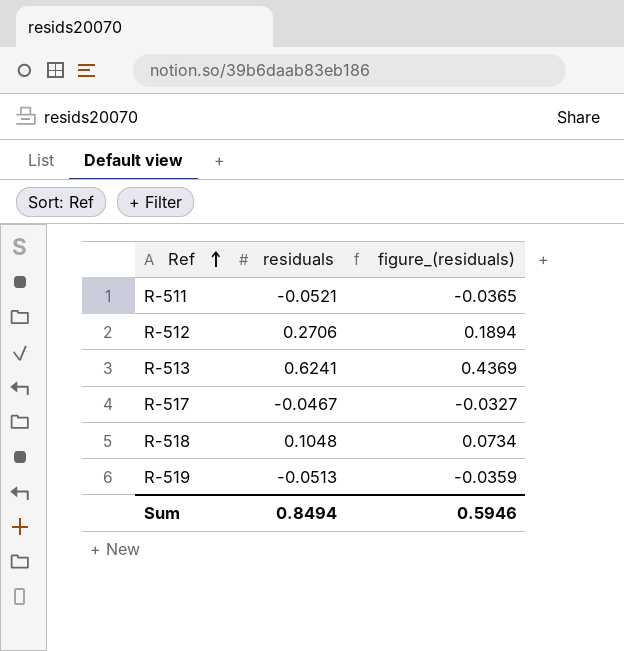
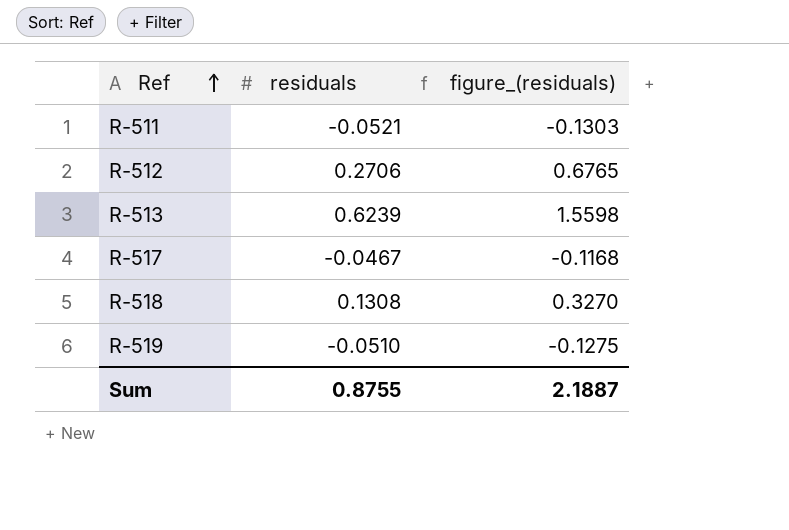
column figure_(residuals) | formula: [residuals] * 0.7 -> [residuals] * 2.5
R-513 | residuals: 0.6241 -> 0.6239
R-518 | residuals: 0.1048 -> 0.1308
R-519 | residuals: -0.0513 -> -0.0510
Sum | residuals: 0.8494 -> 0.8755
Sum | figure_(residuals): 0.5946 -> 2.1887

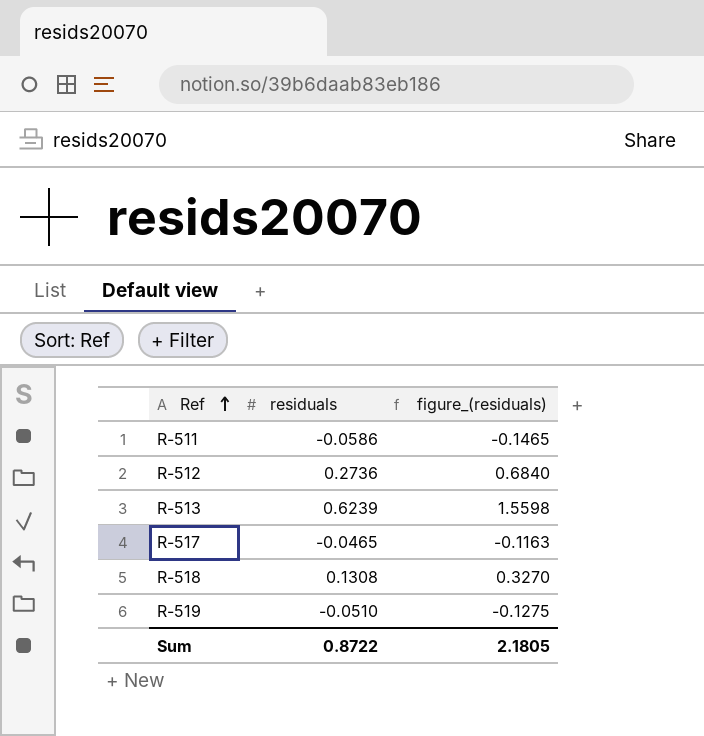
R-511 | residuals: -0.0521 -> -0.0586
R-511 | figure_(residuals): -0.1303 -> -0.1465
R-512 | residuals: 0.2706 -> 0.2736
R-512 | figure_(residuals): 0.6765 -> 0.6840
R-517 | residuals: -0.0467 -> -0.0465
R-517 | figure_(residuals): -0.1168 -> -0.1163
Sum | residuals: 0.8755 -> 0.8722
Sum | figure_(residuals): 2.1887 -> 2.1805

